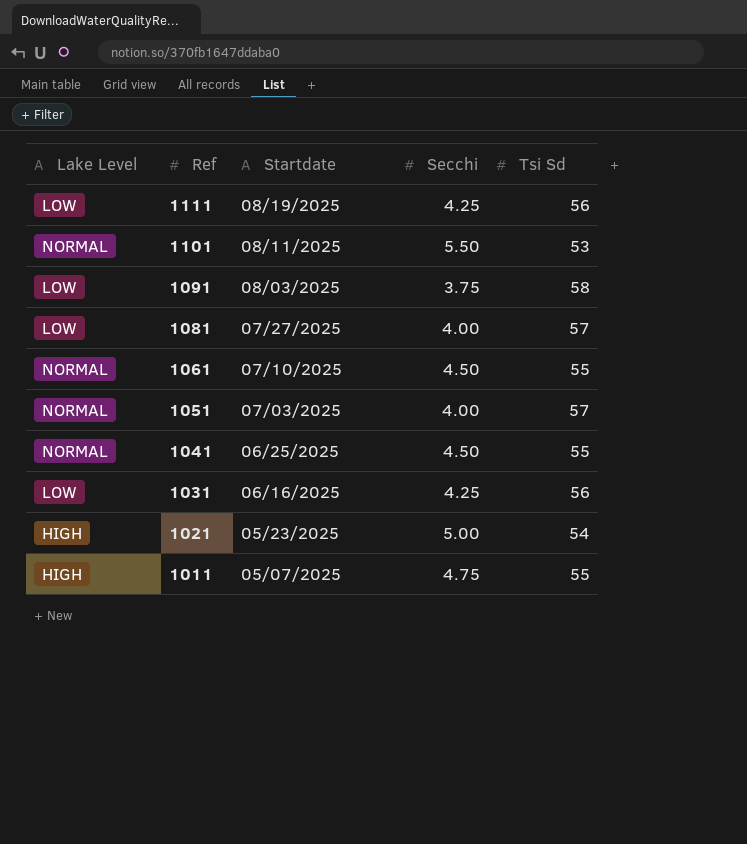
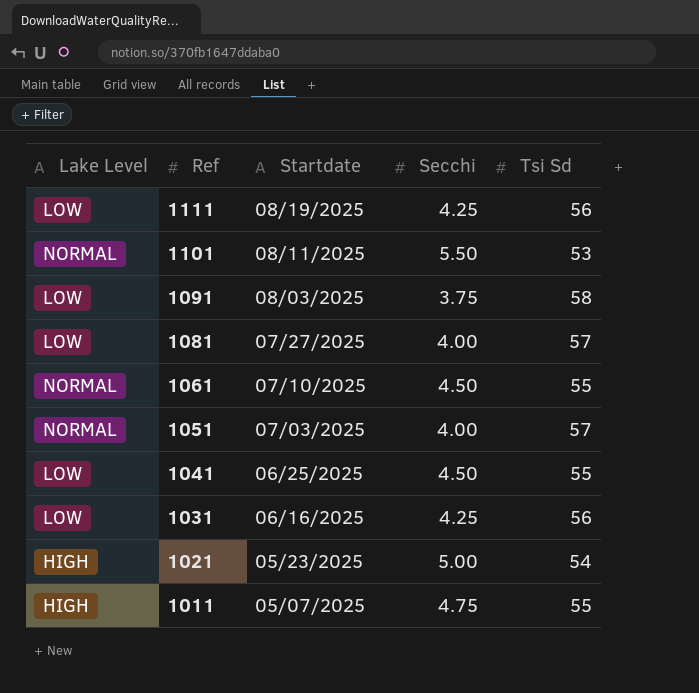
1041 | Lake Level: NORMAL -> LOW

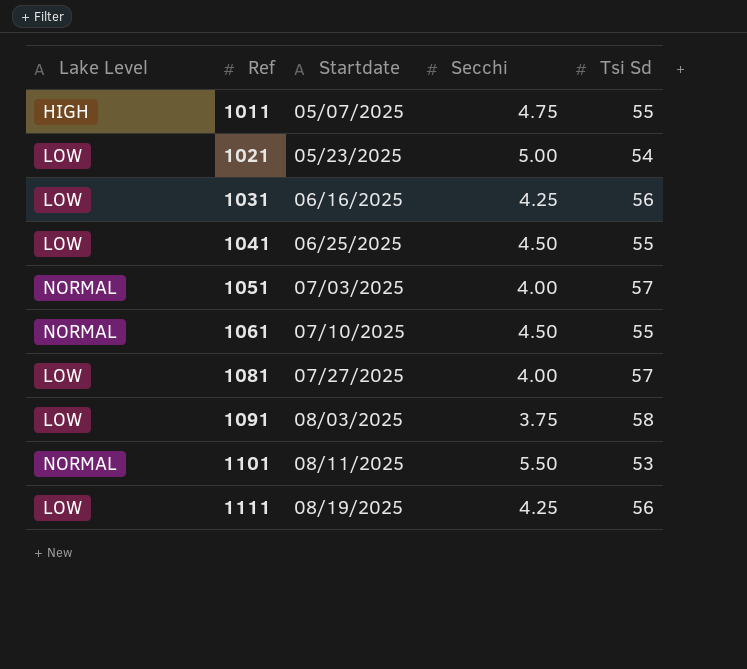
row order: Ref descending -> Ref ascending
1021 | Lake Level: HIGH -> LOW

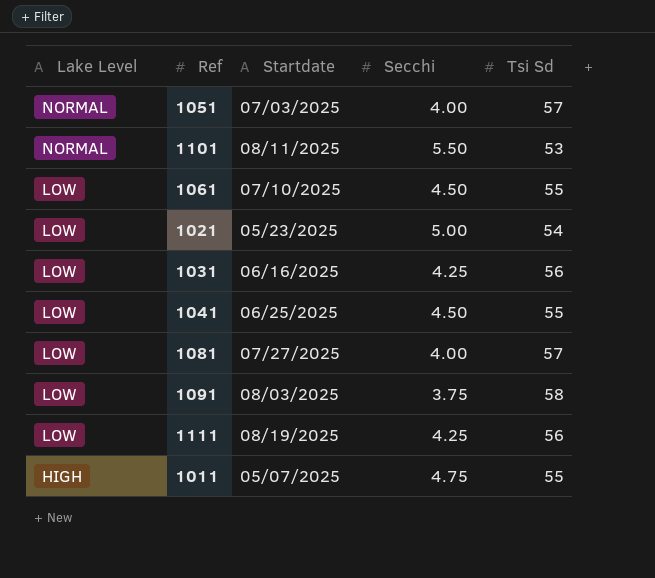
row order: Ref ascending -> Lake Level descending
1061 | Lake Level: NORMAL -> LOW

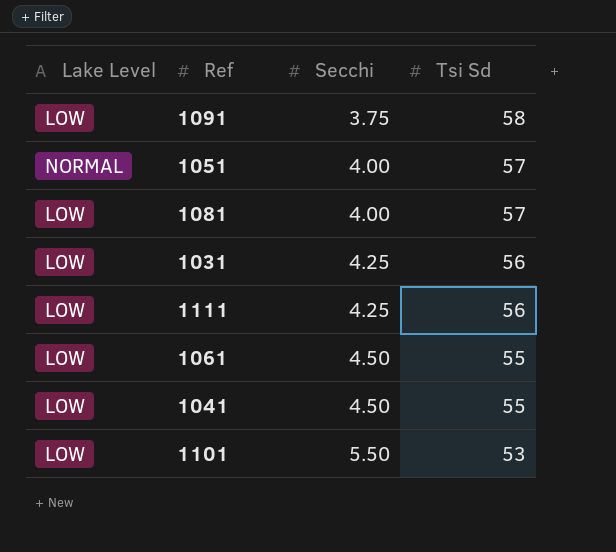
row order: Lake Level descending -> Secchi ascending
column Startdate | position: 3 -> none
row 1021: LOW | 05/23/2025 | 5.00 | 54 -> none
row 1011: HIGH | 05/07/2025 | 4.75 | 55 -> none
1101 | Lake Level: NORMAL -> LOW

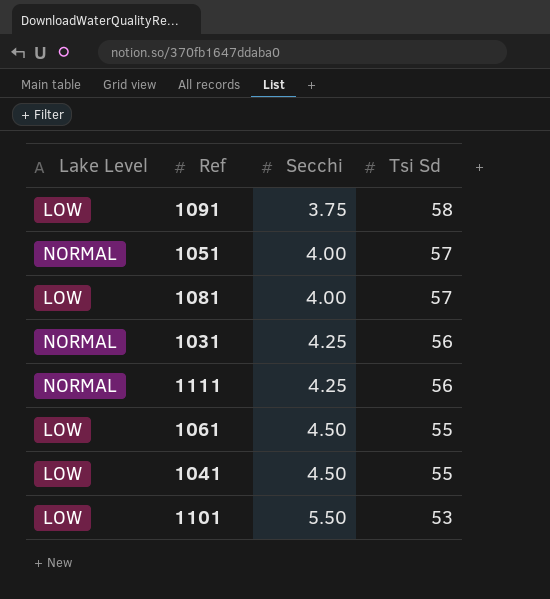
1031 | Lake Level: LOW -> NORMAL
1111 | Lake Level: LOW -> NORMAL

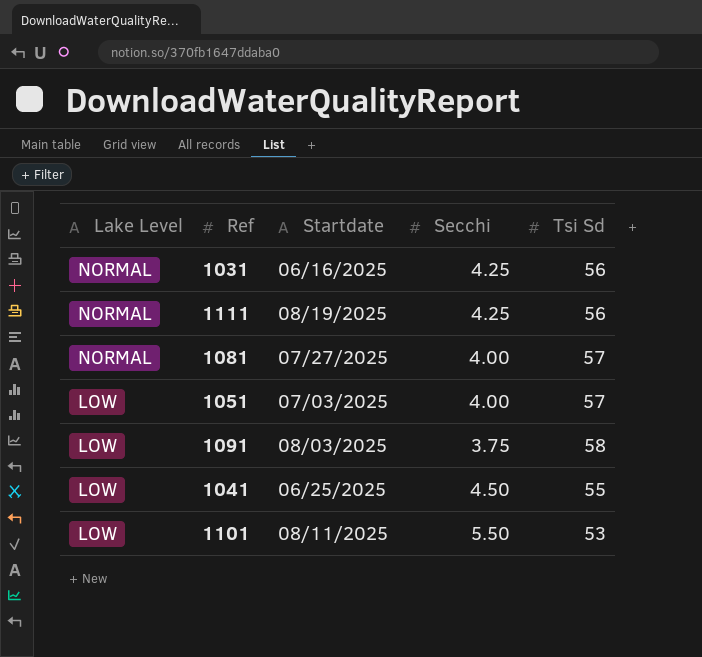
row order: Secchi ascending -> Lake Level descending
column Startdate | position: none -> 3
row 1061: LOW | 4.50 | 55 -> none
1081 | Lake Level: LOW -> NORMAL
1051 | Lake Level: NORMAL -> LOW

